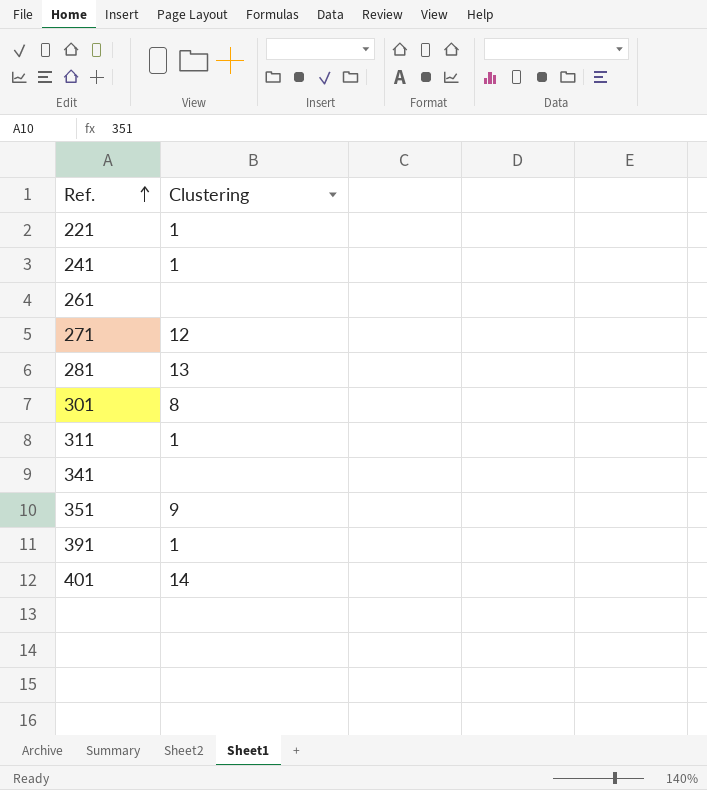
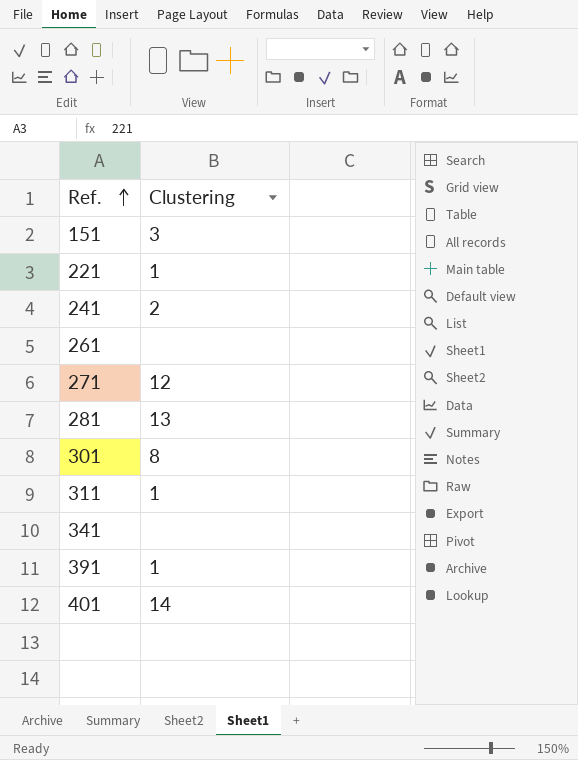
row 351: 9 -> none
row 151: none -> 3
241 | Clustering: 1 -> 2

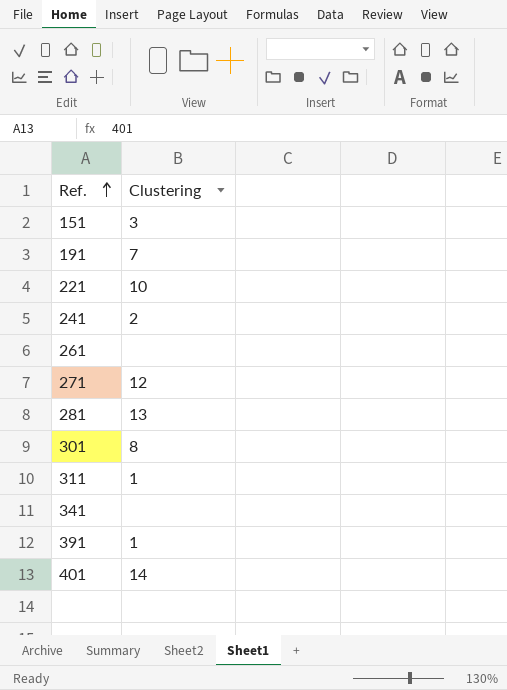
row 191: none -> 7
221 | Clustering: 1 -> 10

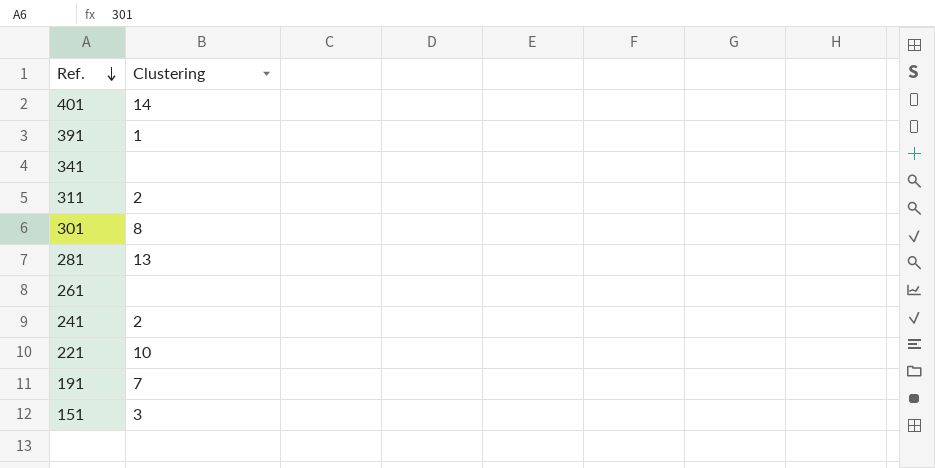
row order: Ref. ascending -> Ref. descending
row 271: 12 -> none
311 | Clustering: 1 -> 2

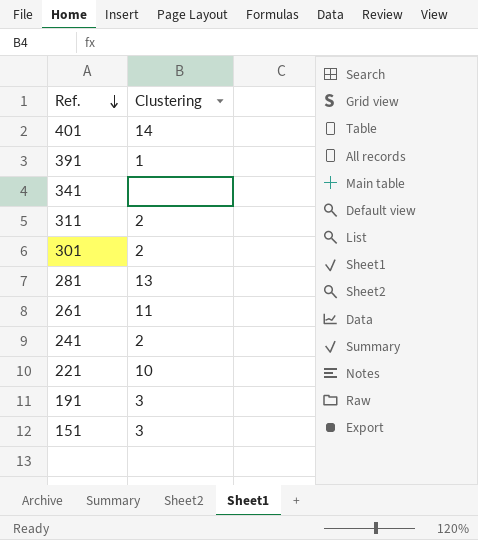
301 | Clustering: 8 -> 2
261 | Clustering: none -> 11
191 | Clustering: 7 -> 3

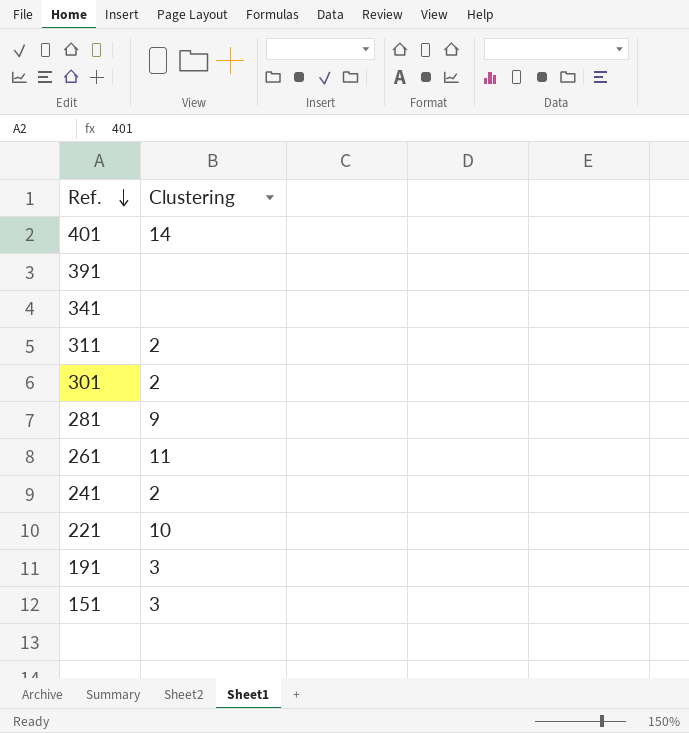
391 | Clustering: 1 -> none
281 | Clustering: 13 -> 9

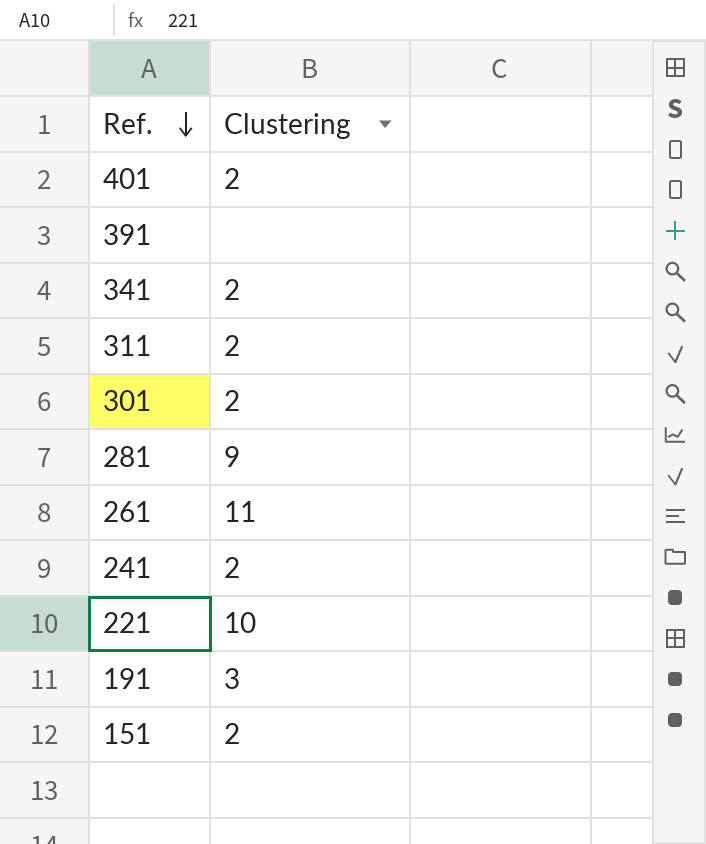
401 | Clustering: 14 -> 2
341 | Clustering: none -> 2
151 | Clustering: 3 -> 2

